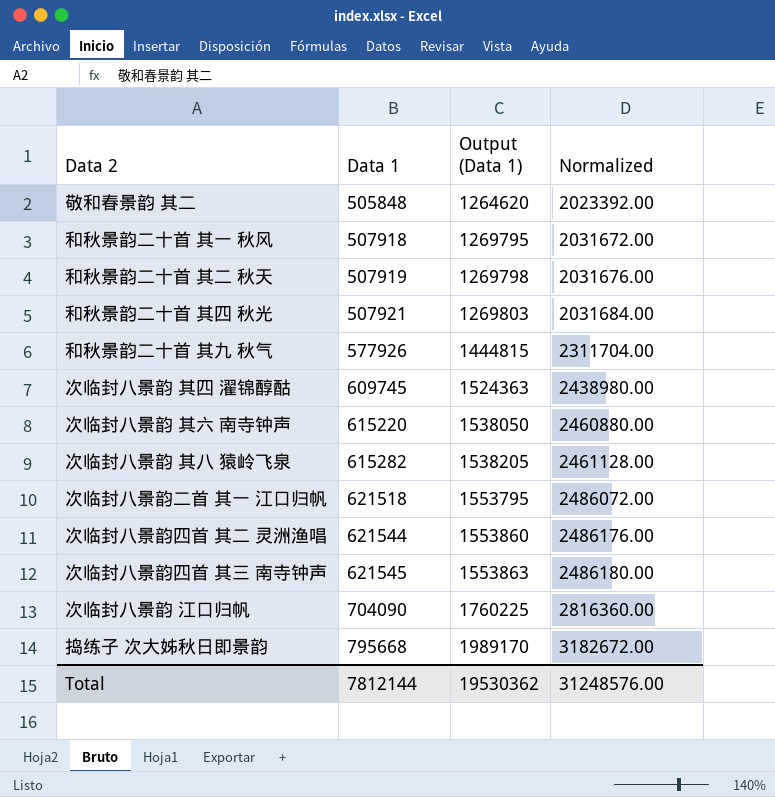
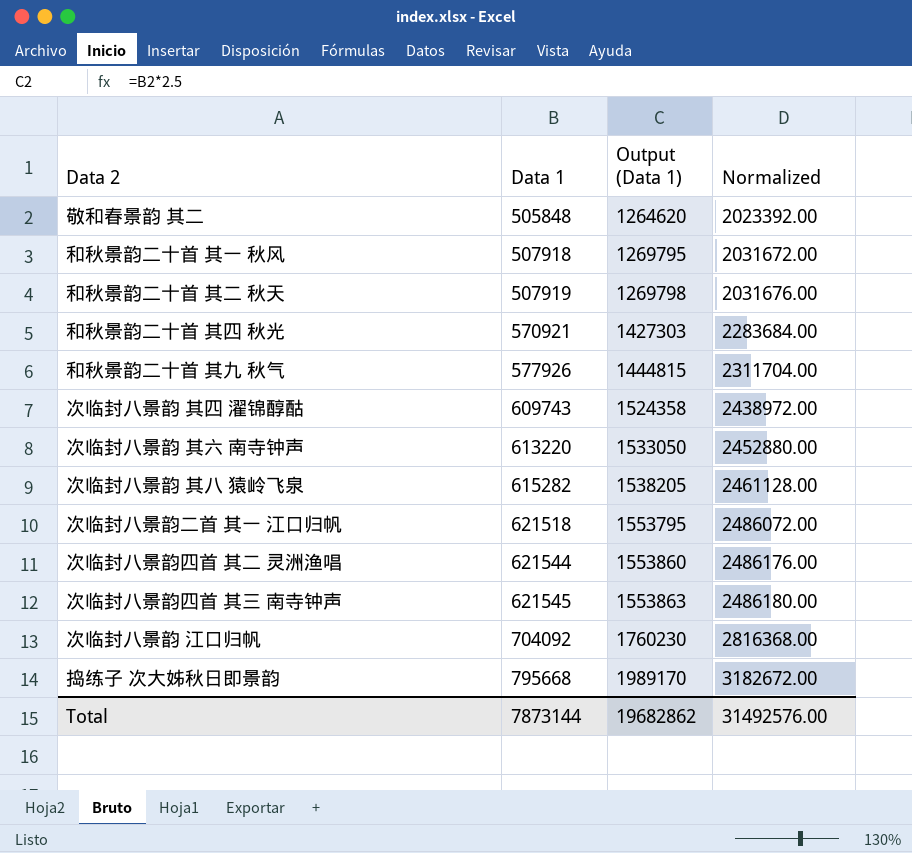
和秋景韵二十首 其四 秋光 | Data 1: 507921 -> 570921
和秋景韵二十首 其四 秋光 | Output (Data 1): 1269803 -> 1427303
和秋景韵二十首 其四 秋光 | Normalized: 2031684.00 -> 2283684.00
次临封八景韵 其四 濯锦醇酤 | Data 1: 609745 -> 609743
次临封八景韵 其四 濯锦醇酤 | Output (Data 1): 1524363 -> 1524358
次临封八景韵 其四 濯锦醇酤 | Normalized: 2438980.00 -> 2438972.00
次临封八景韵 其六 南寺钟声 | Data 1: 615220 -> 613220
次临封八景韵 其六 南寺钟声 | Output (Data 1): 1538050 -> 1533050
次临封八景韵 其六 南寺钟声 | Normalized: 2460880.00 -> 2452880.00
次临封八景韵 江口归帆 | Data 1: 704090 -> 704092
次临封八景韵 江口归帆 | Output (Data 1): 1760225 -> 1760230
次临封八景韵 江口归帆 | Normalized: 2816360.00 -> 2816368.00
Total | Data 1: 7812144 -> 7873144
Total | Output (Data 1): 19530362 -> 19682862
Total | Normalized: 31248576.00 -> 31492576.00

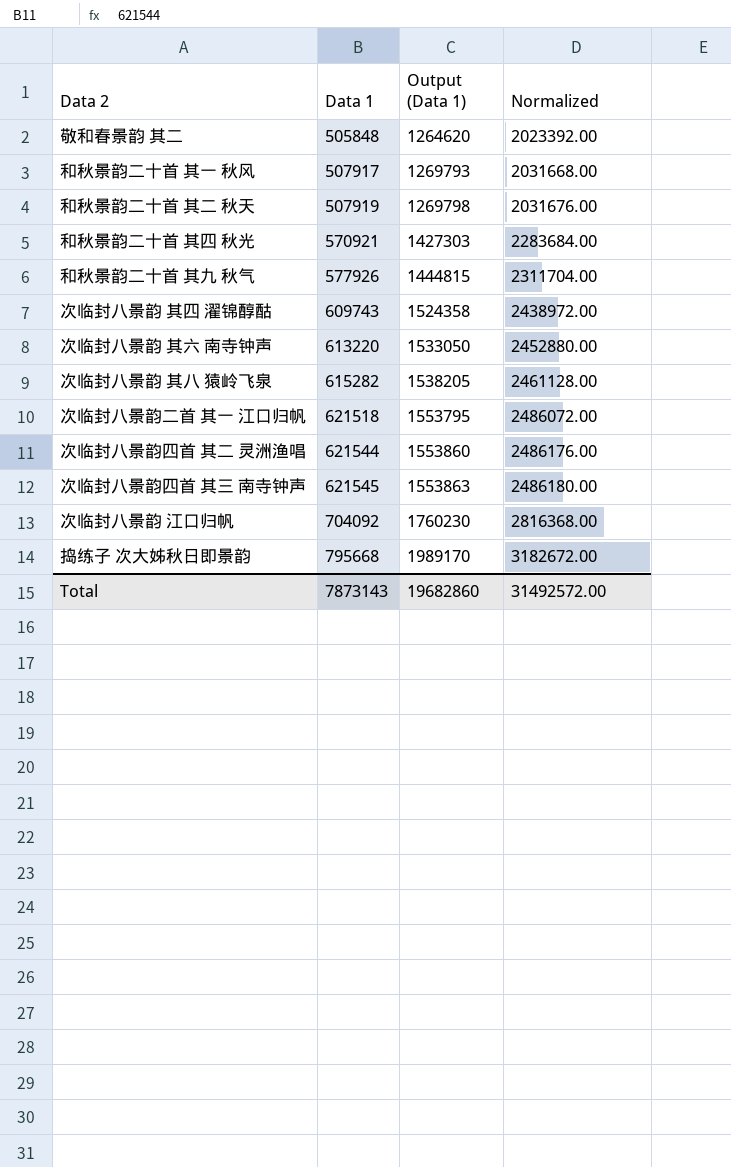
和秋景韵二十首 其一 秋风 | Data 1: 507918 -> 507917
和秋景韵二十首 其一 秋风 | Output (Data 1): 1269795 -> 1269793
和秋景韵二十首 其一 秋风 | Normalized: 2031672.00 -> 2031668.00
Total | Data 1: 7873144 -> 7873143
Total | Output (Data 1): 19682862 -> 19682860
Total | Normalized: 31492576.00 -> 31492572.00

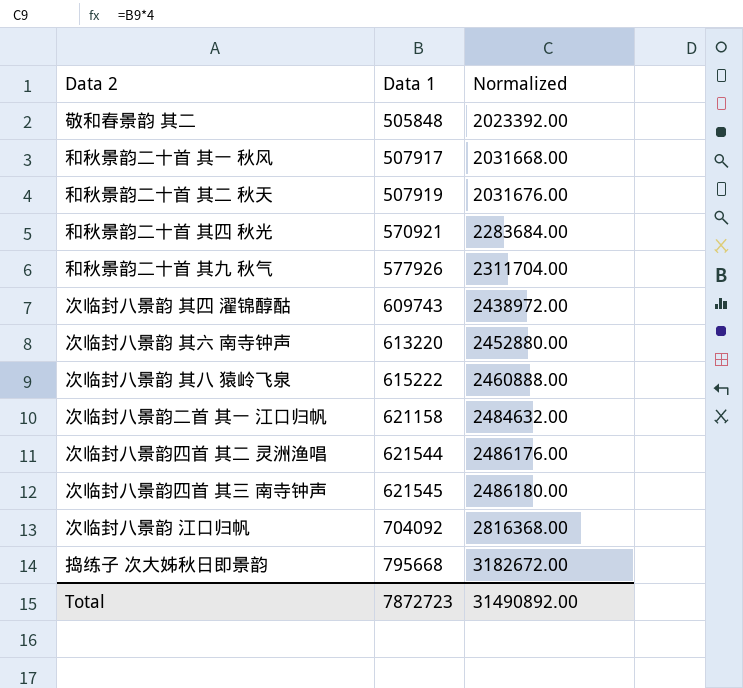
column Output (Data 1) | formula: [Data 1] * 2.5 -> none
次临封八景韵 其八 猿岭飞泉 | Data 1: 615282 -> 615222
次临封八景韵 其八 猿岭飞泉 | Normalized: 2461128.00 -> 2460888.00
次临封八景韵二首 其一 江口归帆 | Data 1: 621518 -> 621158
次临封八景韵二首 其一 江口归帆 | Normalized: 2486072.00 -> 2484632.00
Total | Data 1: 7873143 -> 7872723
Total | Normalized: 31492572.00 -> 31490892.00

